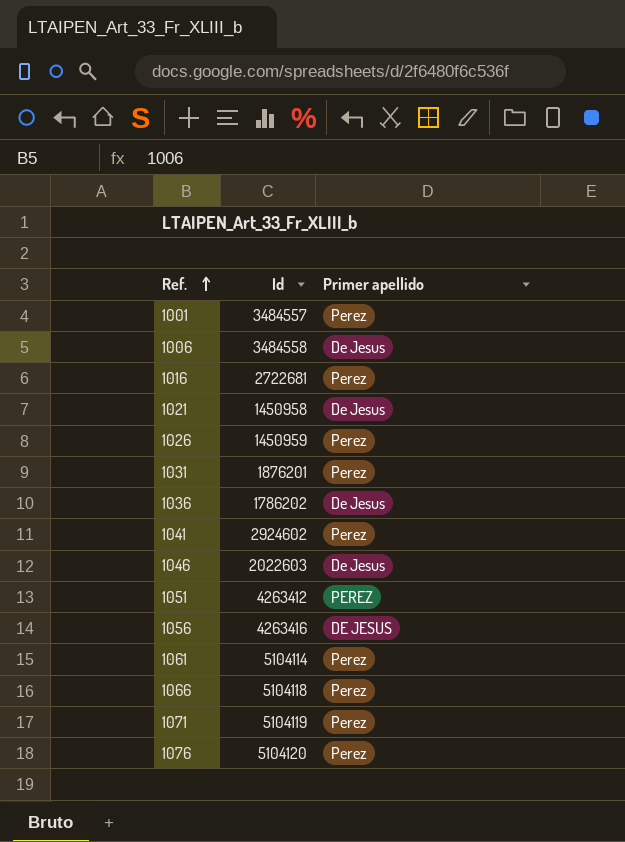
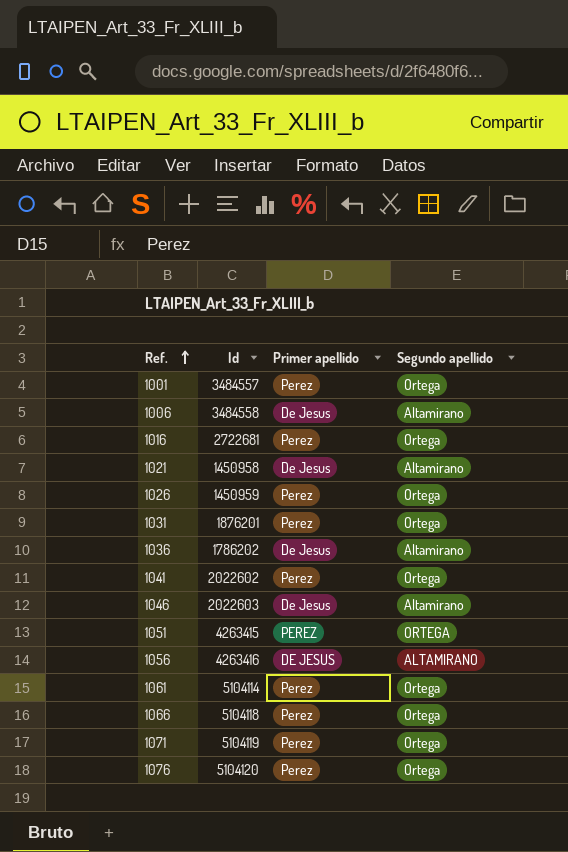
column Segundo apellido | position: none -> 4
1041 | Id: 2924602 -> 2022602
1051 | Id: 4263412 -> 4263415

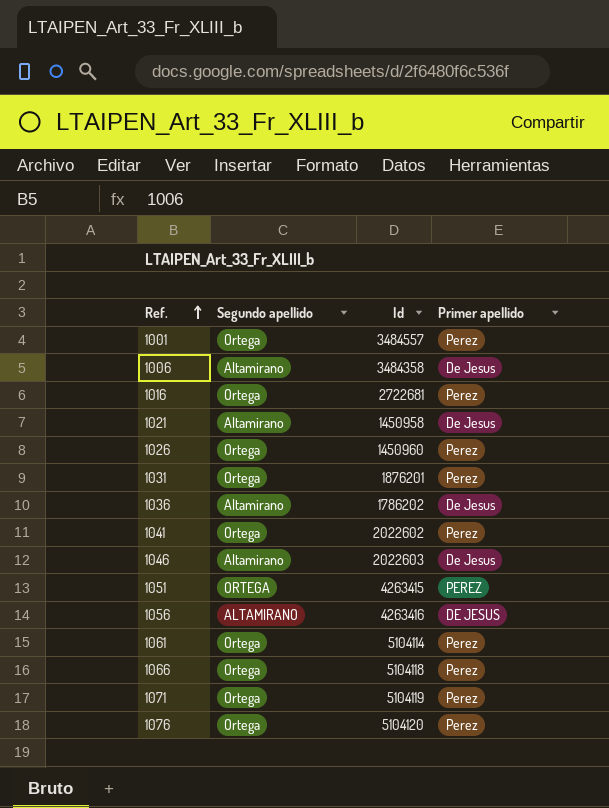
column Segundo apellido | position: 4 -> 2
1006 | Id: 3484558 -> 3484358
1026 | Id: 1450959 -> 1450960

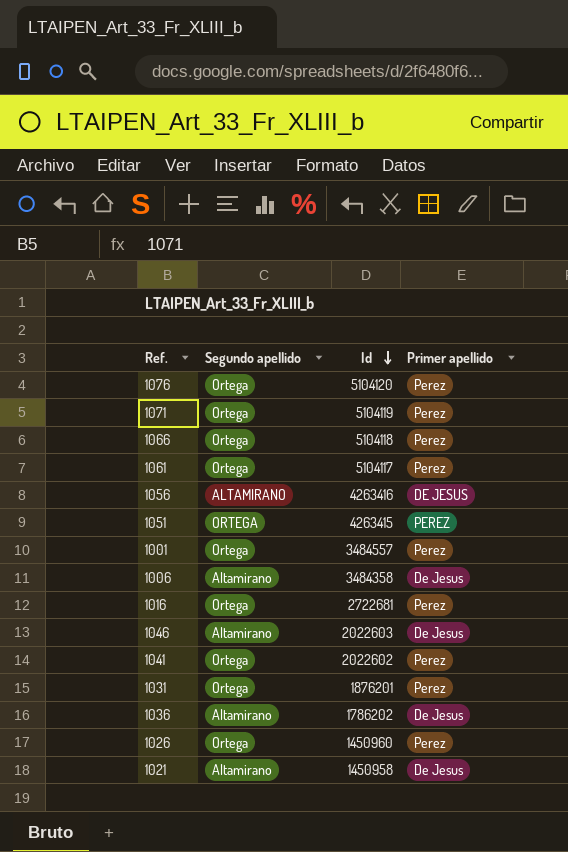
row order: Ref. ascending -> Id descending
1061 | Id: 5104114 -> 5104117

